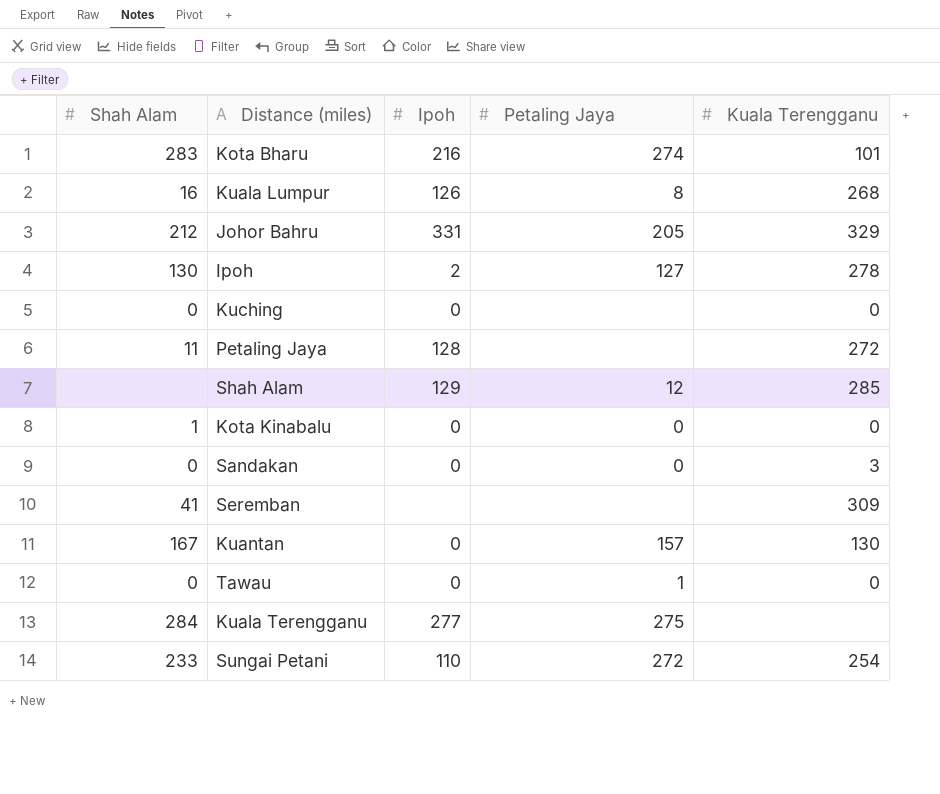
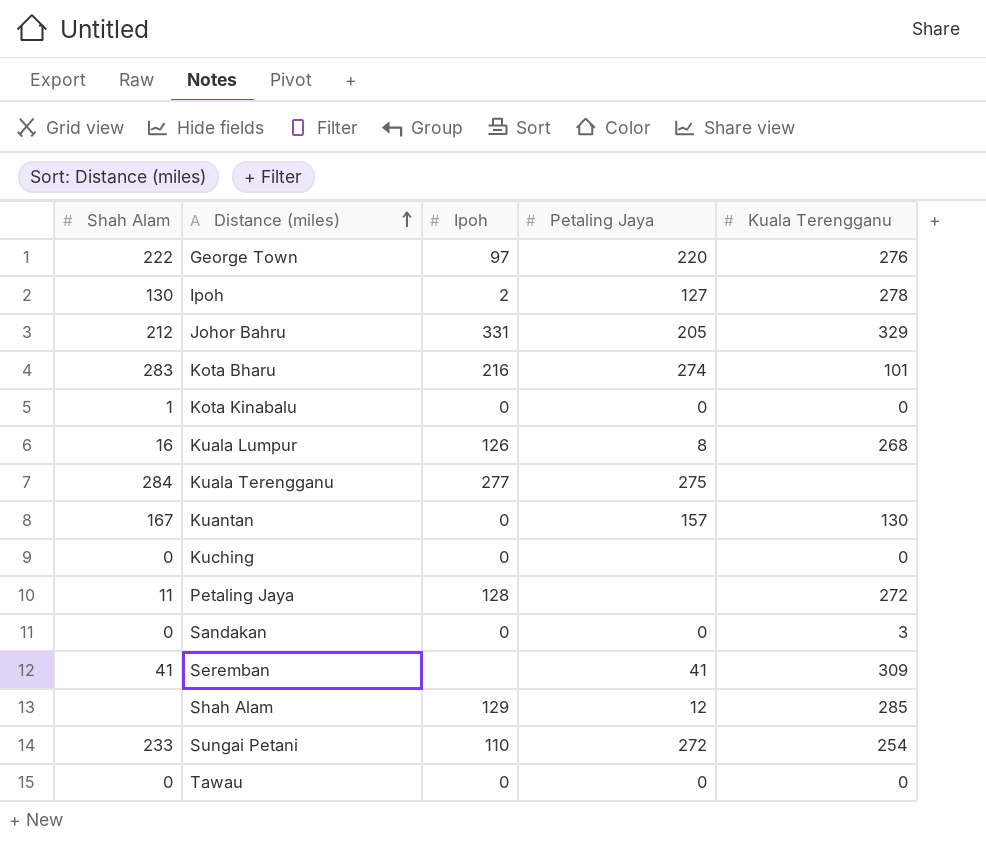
row order: none -> Distance (miles) ascending
row George Town: none -> 222 | 97 | 220 | 276
Seremban | Petaling Jaya: none -> 41
Tawau | Petaling Jaya: 1 -> 0

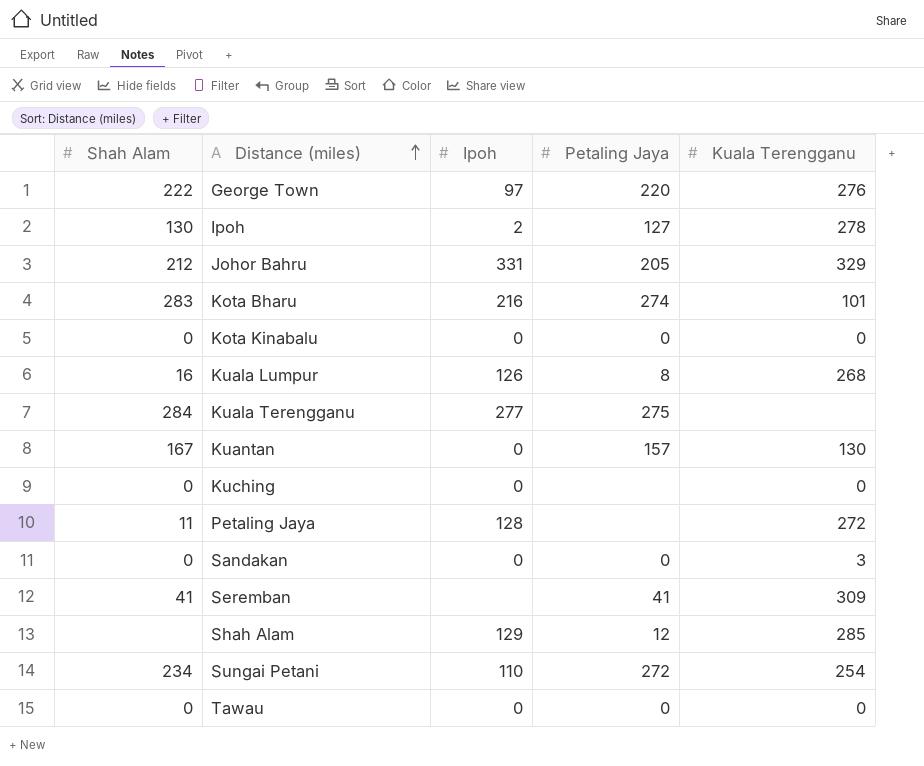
Kota Kinabalu | Shah Alam: 1 -> 0
Sungai Petani | Shah Alam: 233 -> 234

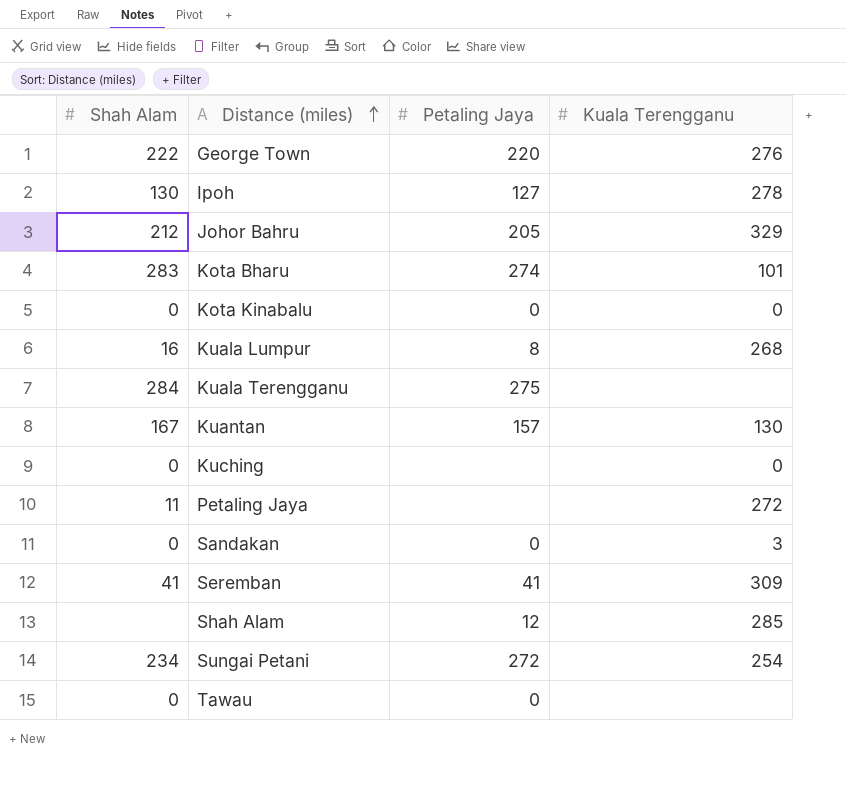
column Ipoh | position: 3 -> none
Tawau | Kuala Terengganu: 0 -> none

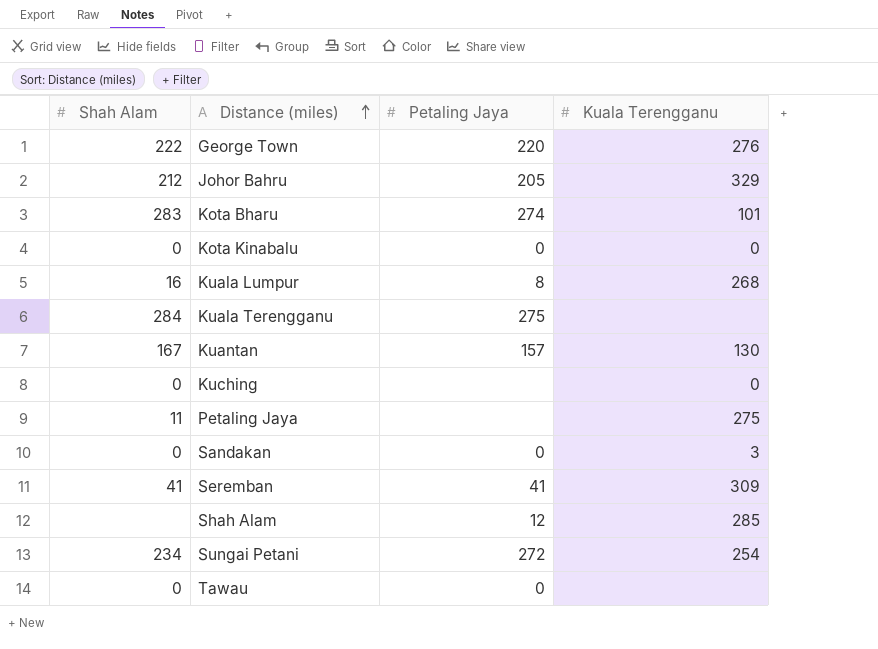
row Ipoh: 130 | 127 | 278 -> none
Petaling Jaya | Kuala Terengganu: 272 -> 275

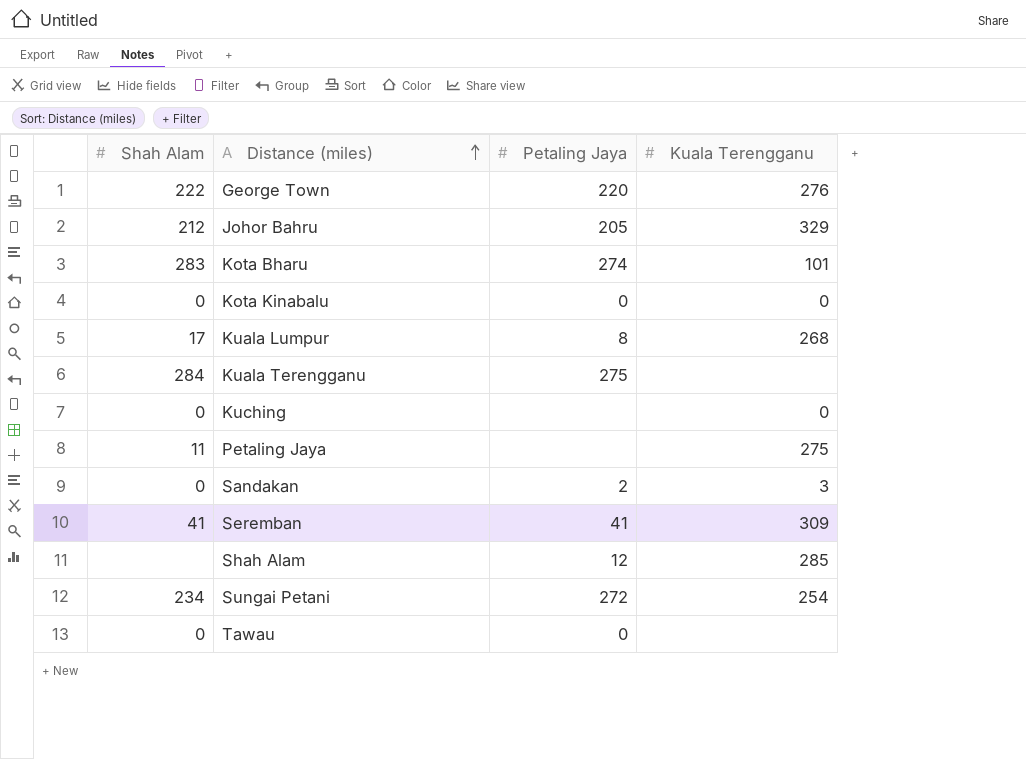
row Kuantan: 167 | 157 | 130 -> none
Kuala Lumpur | Shah Alam: 16 -> 17
Sandakan | Petaling Jaya: 0 -> 2

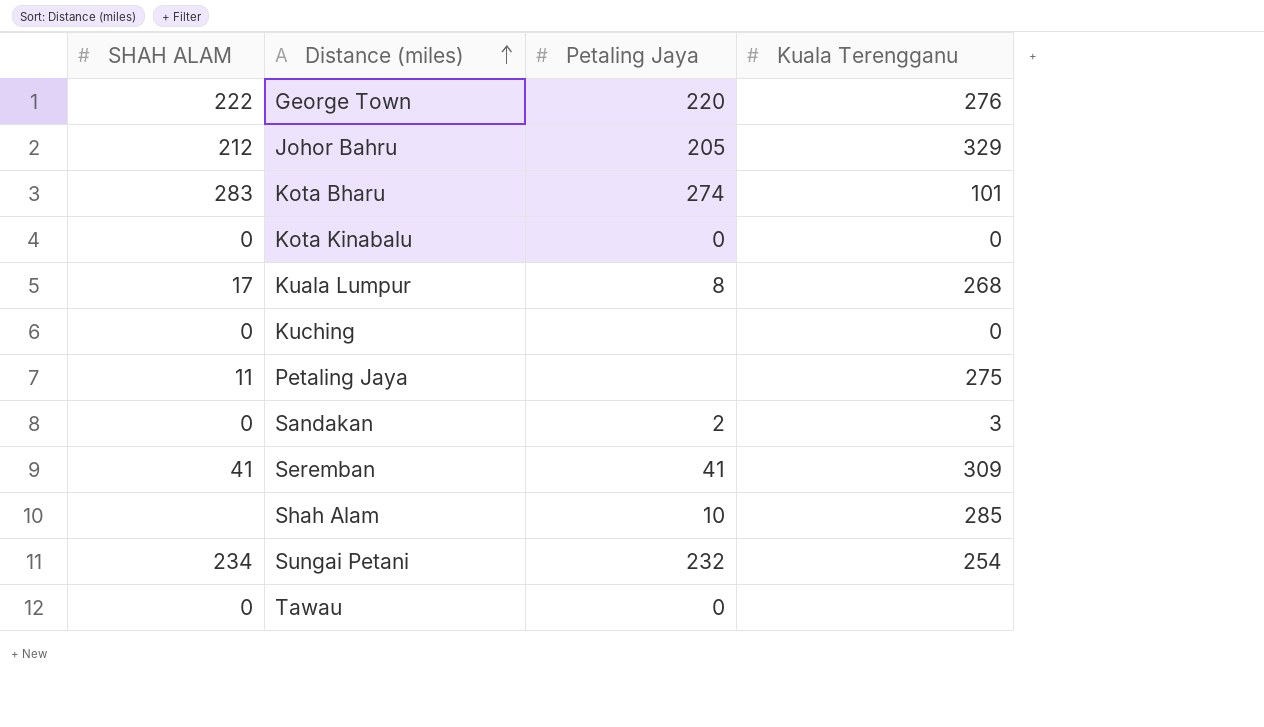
column name: Shah Alam -> SHAH ALAM
row Kuala Terengganu: 284 | 275 | none -> none
Shah Alam | Petaling Jaya: 12 -> 10
Sungai Petani | Petaling Jaya: 272 -> 232

